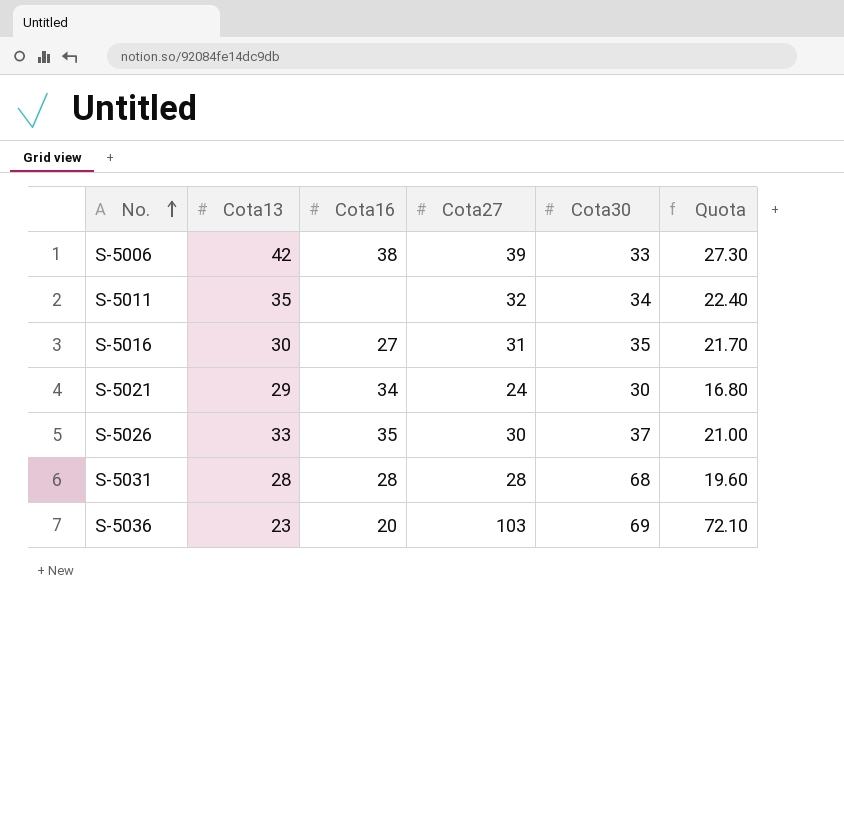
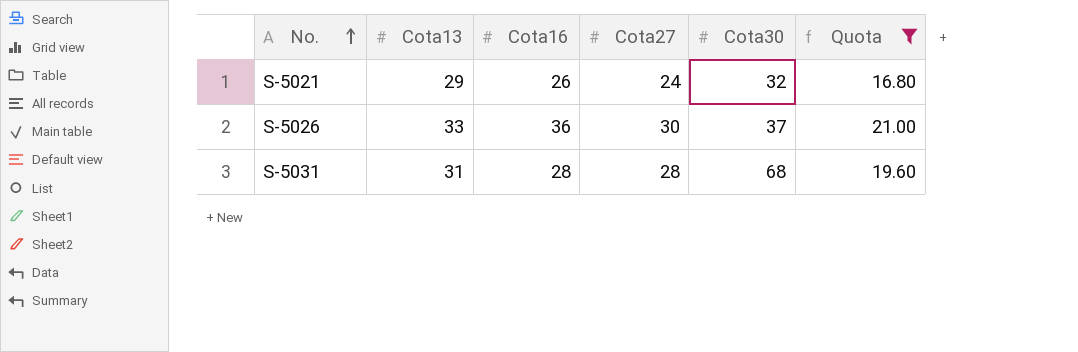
filter: none -> Quota <= 21.00
S-5021 | Cota16: 34 -> 26
S-5021 | Cota30: 30 -> 32
S-5026 | Cota16: 35 -> 36
S-5031 | Cota13: 28 -> 31

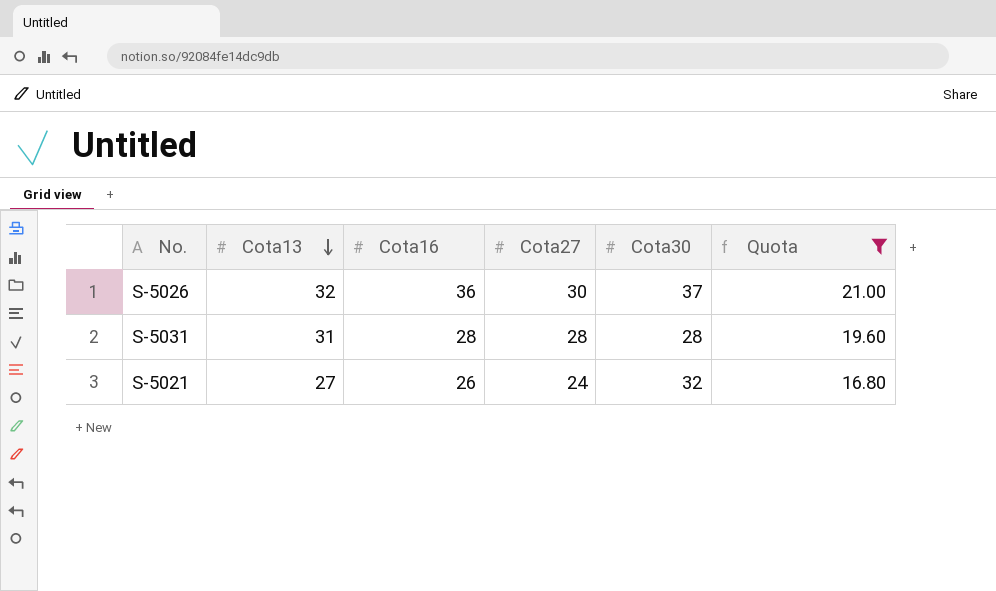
row order: No. ascending -> Cota13 descending
S-5026 | Cota13: 33 -> 32
S-5031 | Cota30: 68 -> 28
S-5021 | Cota13: 29 -> 27

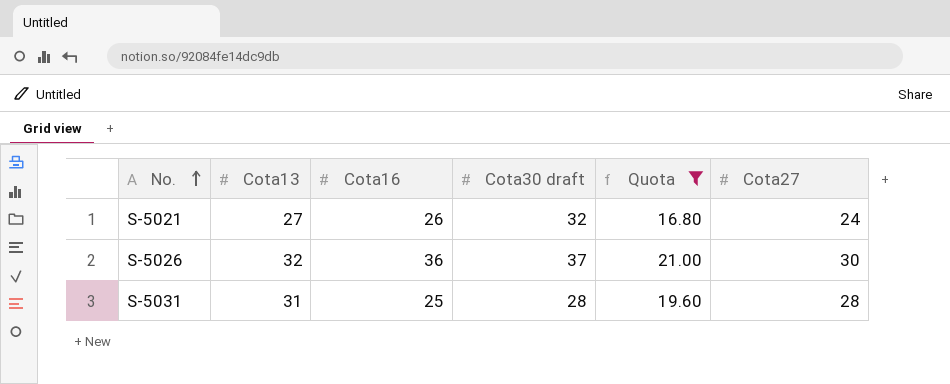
row order: Cota13 descending -> No. ascending
column name: Cota30 -> Cota30 draft
column Cota27 | position: 4 -> 6
S-5031 | Cota16: 28 -> 25

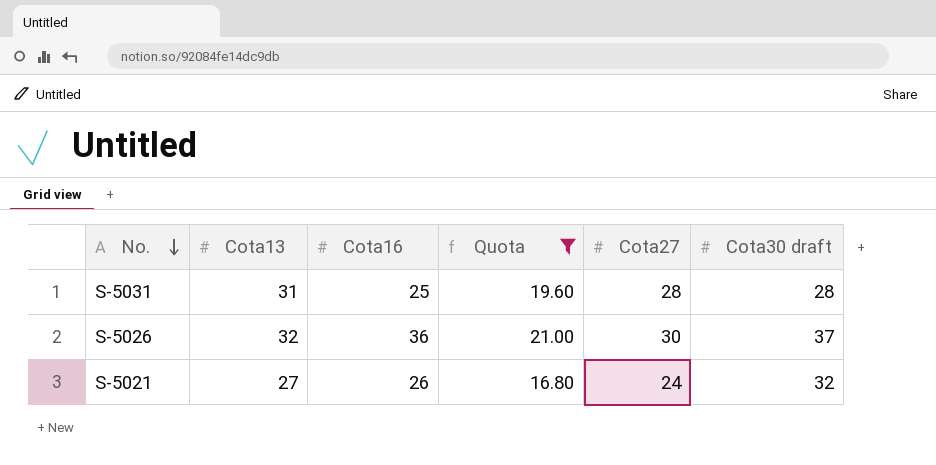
row order: No. ascending -> No. descending
column Cota30 draft | position: 4 -> 6

